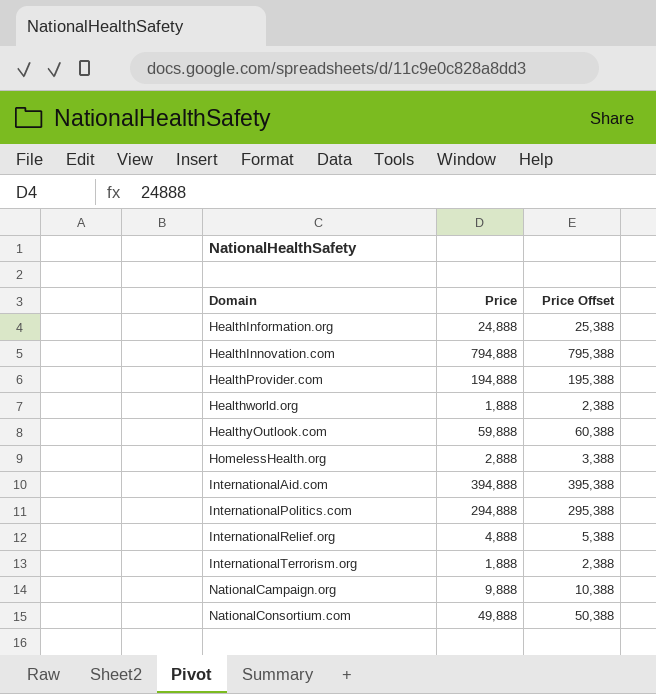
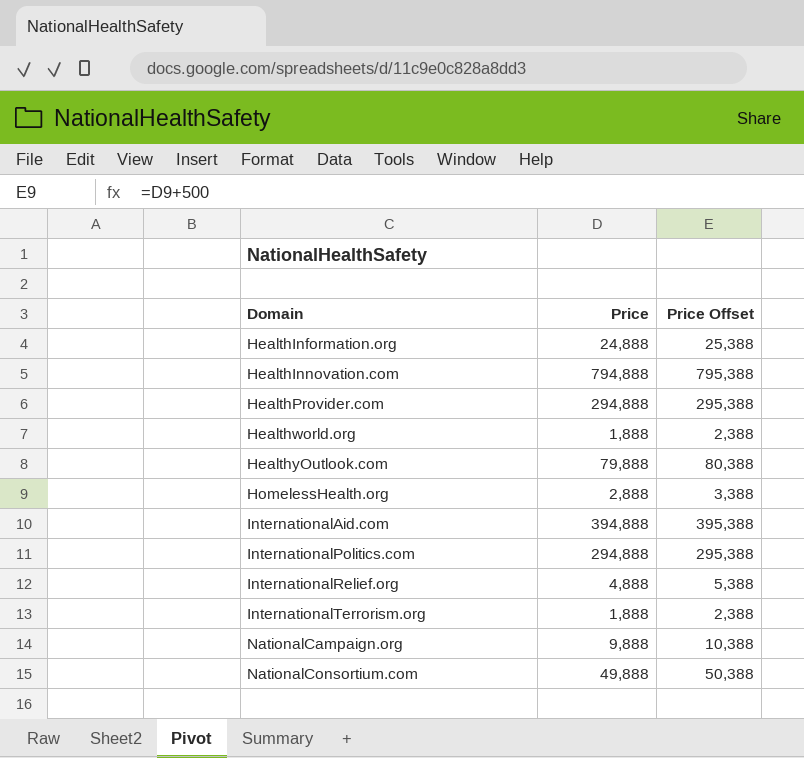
HealthProvider.com | Price: 194,888 -> 294,888
HealthProvider.com | Price Offset: 195,388 -> 295,388
HealthyOutlook.com | Price: 59,888 -> 79,888
HealthyOutlook.com | Price Offset: 60,388 -> 80,388

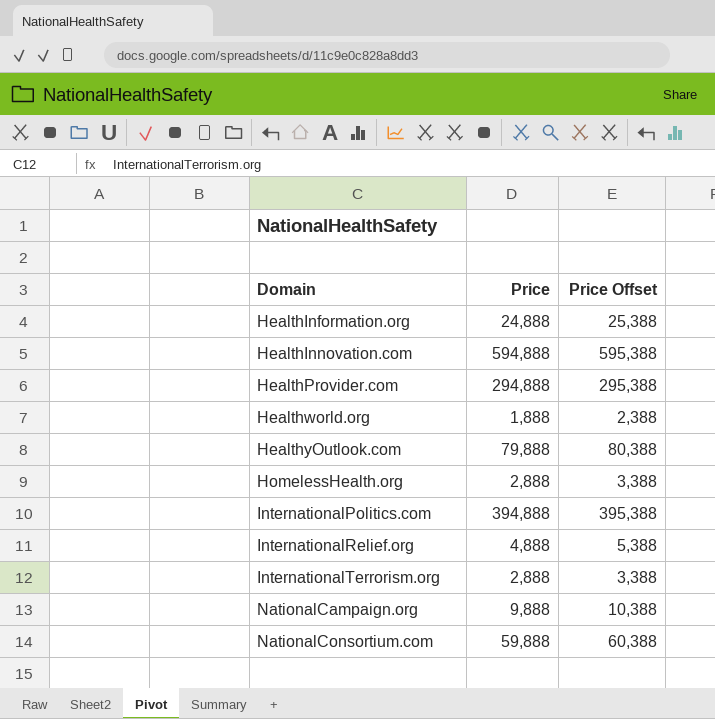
row InternationalAid.com: 394,888 | 395,388 -> none
HealthInnovation.com | Price: 794,888 -> 594,888
HealthInnovation.com | Price Offset: 795,388 -> 595,388
InternationalPolitics.com | Price: 294,888 -> 394,888
InternationalPolitics.com | Price Offset: 295,388 -> 395,388
InternationalTerrorism.org | Price: 1,888 -> 2,888
InternationalTerrorism.org | Price Offset: 2,388 -> 3,388
NationalConsortium.com | Price: 49,888 -> 59,888
NationalConsortium.com | Price Offset: 50,388 -> 60,388

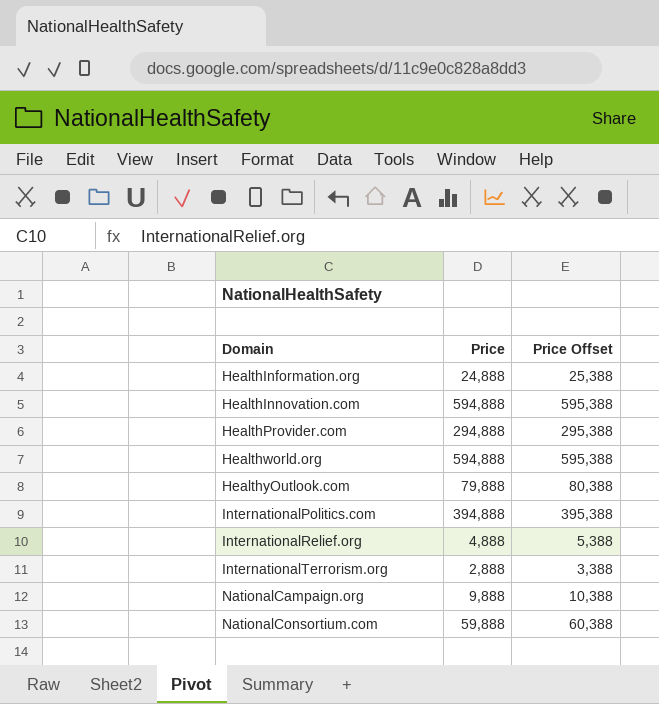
row HomelessHealth.org: 2,888 | 3,388 -> none
Healthworld.org | Price: 1,888 -> 594,888
Healthworld.org | Price Offset: 2,388 -> 595,388

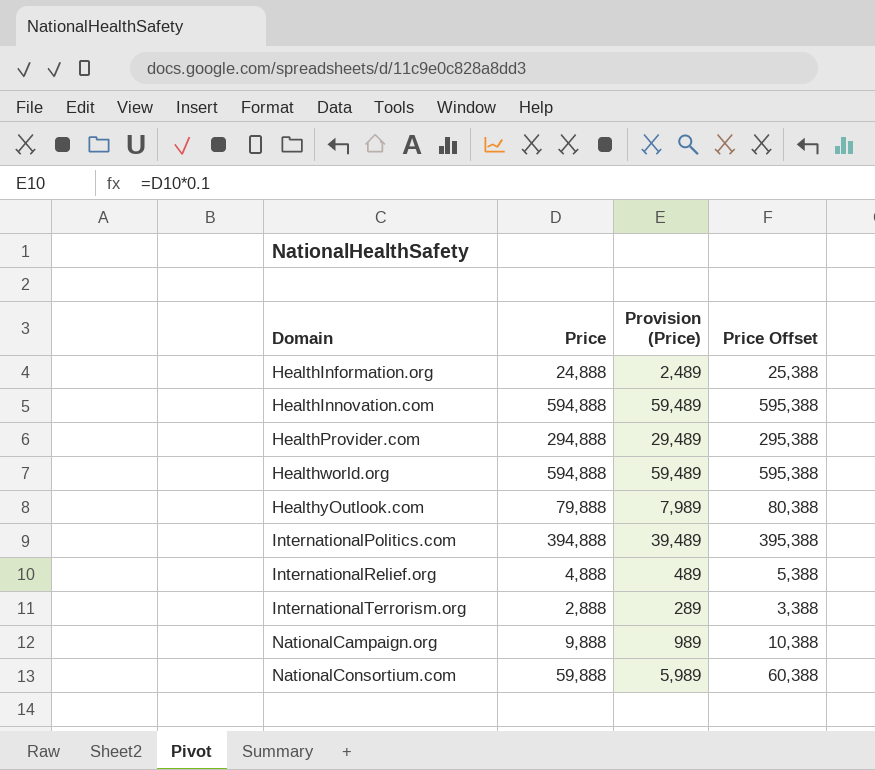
column Provision (Price) | formula: none -> [Price] * 0.1

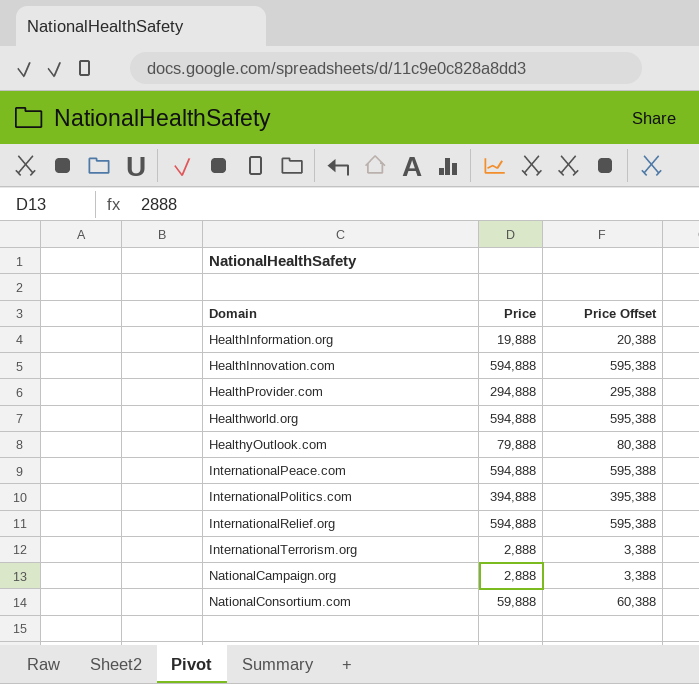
column Provision (Price) | formula: [Price] * 0.1 -> none
HealthInformation.org | Price: 24,888 -> 19,888
HealthInformation.org | Price Offset: 25,388 -> 20,388
row InternationalPeace.com: none -> 594,888 | 595,388
InternationalRelief.org | Price: 4,888 -> 594,888
InternationalRelief.org | Price Offset: 5,388 -> 595,388
NationalCampaign.org | Price: 9,888 -> 2,888
NationalCampaign.org | Price Offset: 10,388 -> 3,388

